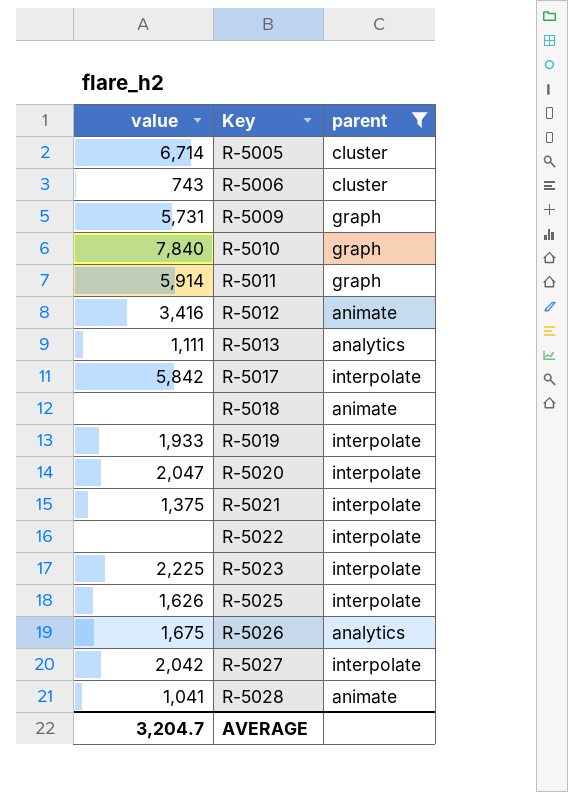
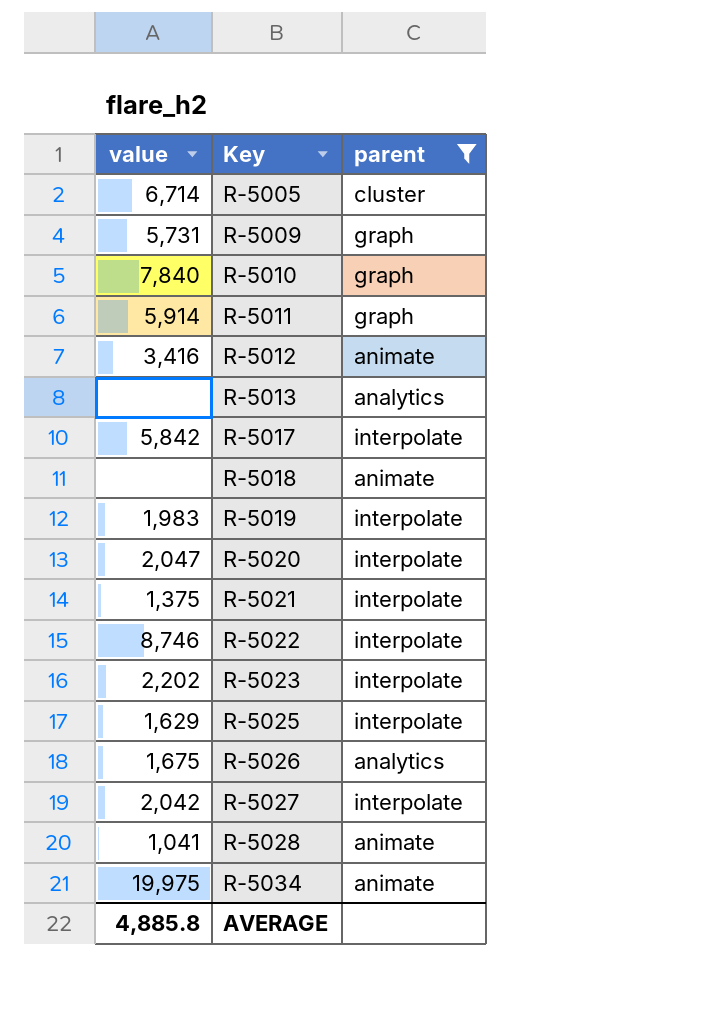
row R-5006: 743 | cluster -> none
R-5013 | value: 1,111 -> none
R-5019 | value: 1,933 -> 1,983
R-5022 | value: none -> 8,746
R-5023 | value: 2,225 -> 2,202
R-5025 | value: 1,626 -> 1,629
row R-5034: none -> 19,975 | animate
AVERAGE | value: 3,204.7 -> 4,885.8

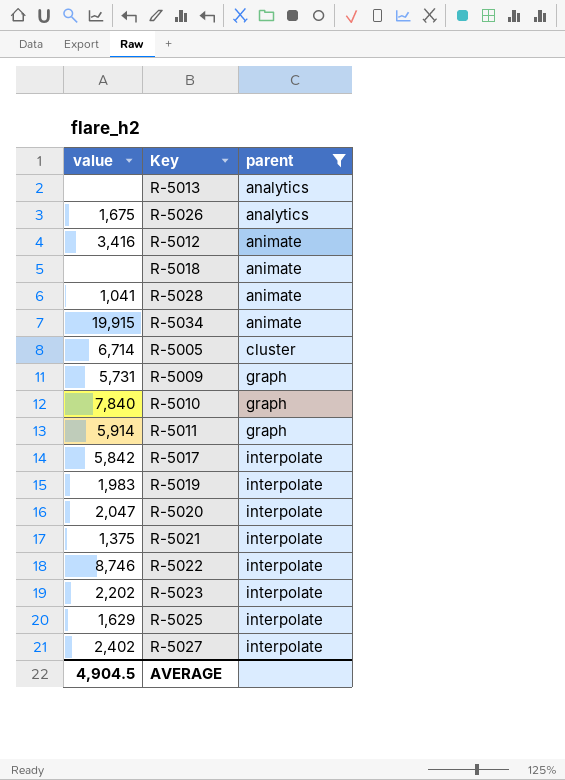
row order: Key ascending -> parent ascending
R-5034 | value: 19,975 -> 19,915
R-5027 | value: 2,042 -> 2,402
AVERAGE | value: 4,885.8 -> 4,904.5

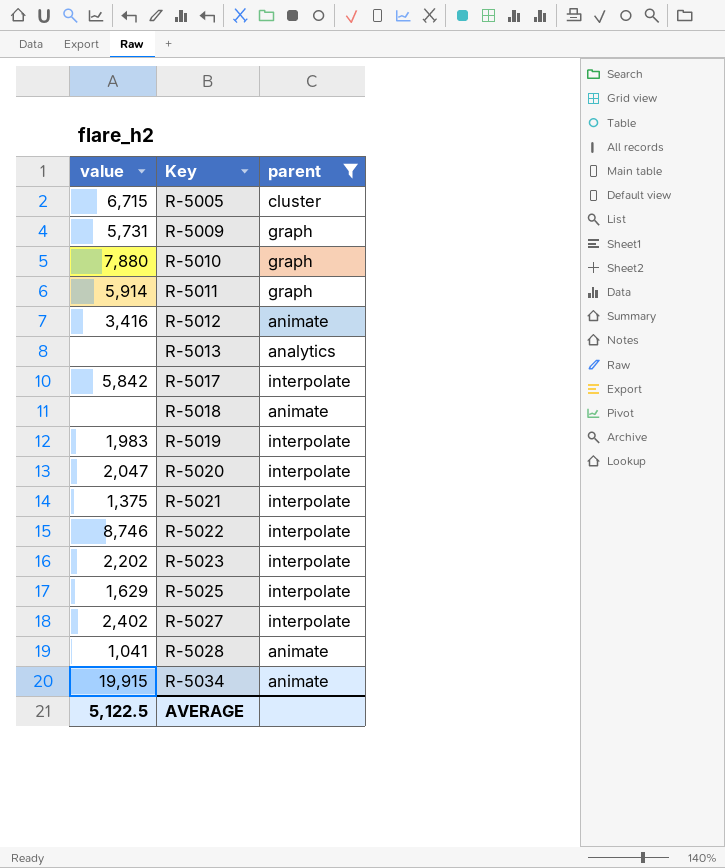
row order: parent ascending -> Key ascending
row R-5026: 1,675 | analytics -> none
R-5005 | value: 6,714 -> 6,715
R-5010 | value: 7,840 -> 7,880
AVERAGE | value: 4,904.5 -> 5,122.5

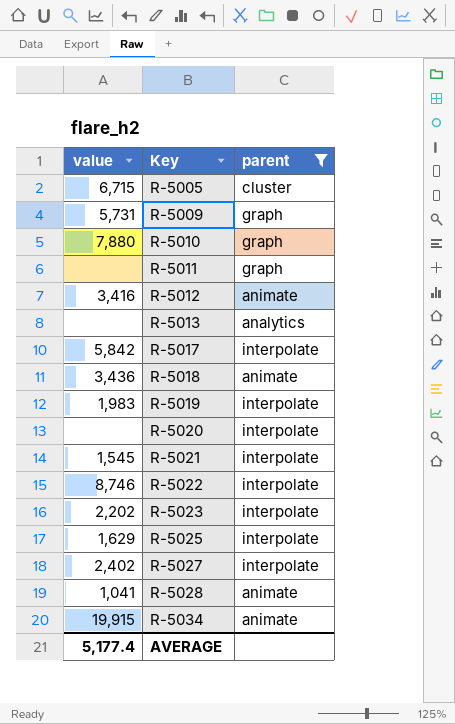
R-5011 | value: 5,914 -> none
R-5018 | value: none -> 3,436
R-5020 | value: 2,047 -> none
R-5021 | value: 1,375 -> 1,545
AVERAGE | value: 5,122.5 -> 5,177.4

